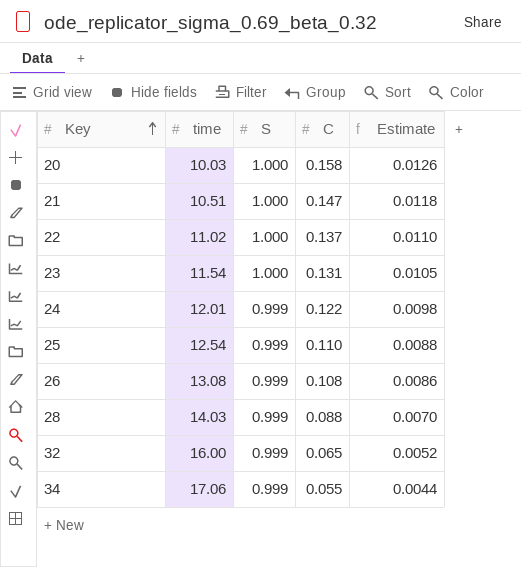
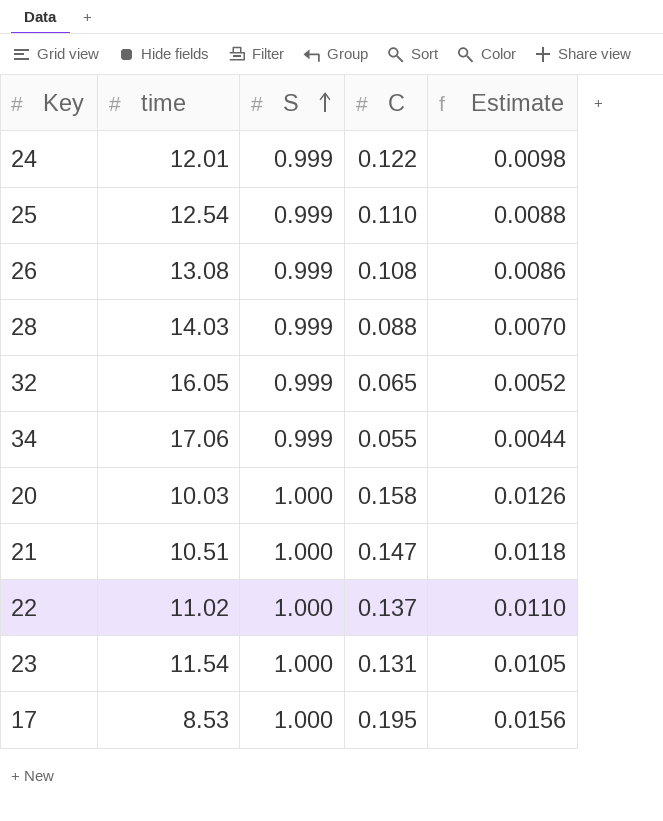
row order: Key ascending -> S ascending
32 | time: 16.00 -> 16.05
row 17: none -> 8.53 | 1.000 | 0.195 | 0.0156

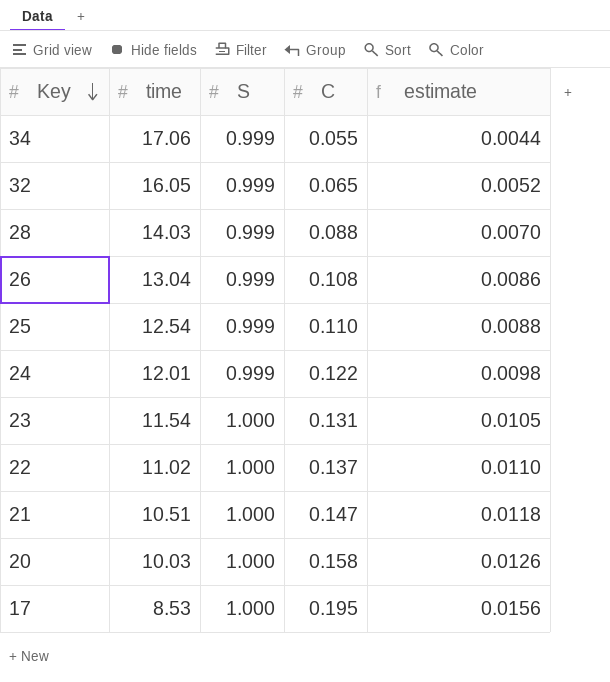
row order: S ascending -> Key descending
column name: Estimate -> estimate
26 | time: 13.08 -> 13.04

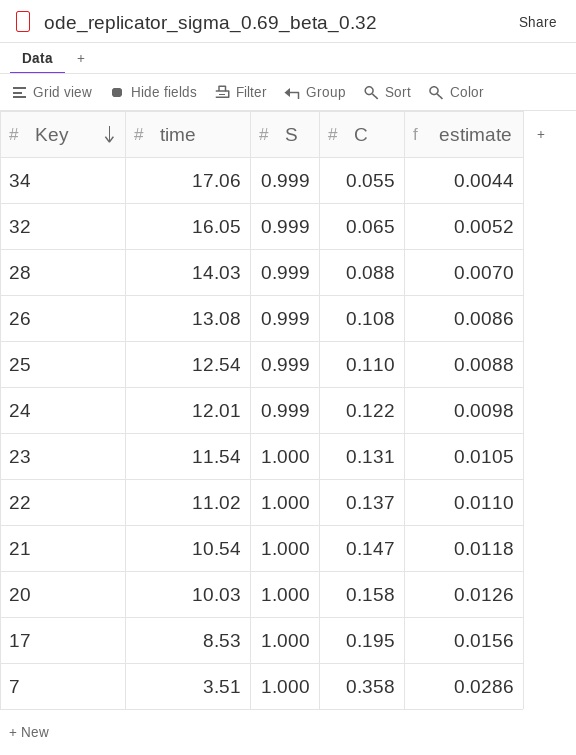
26 | time: 13.04 -> 13.08
21 | time: 10.51 -> 10.54
row 7: none -> 3.51 | 1.000 | 0.358 | 0.0286

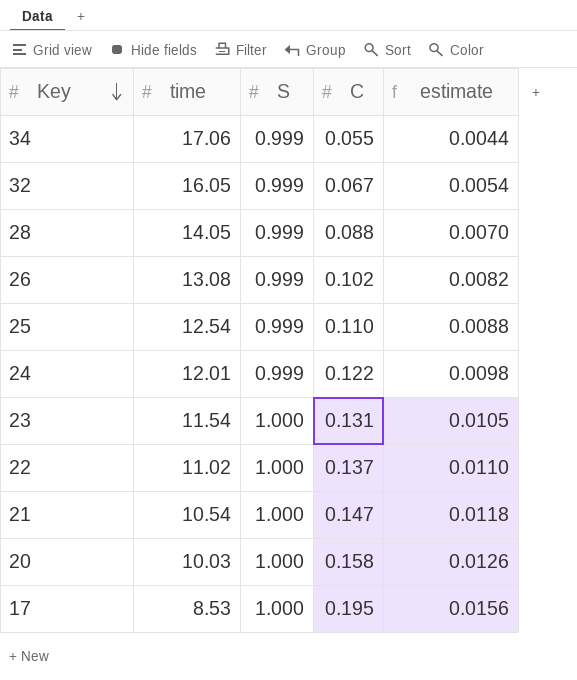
row 7: 3.51 | 1.000 | 0.358 | 0.0286 -> none
32 | C: 0.065 -> 0.067
32 | estimate: 0.0052 -> 0.0054
28 | time: 14.03 -> 14.05
26 | C: 0.108 -> 0.102
26 | estimate: 0.0086 -> 0.0082

